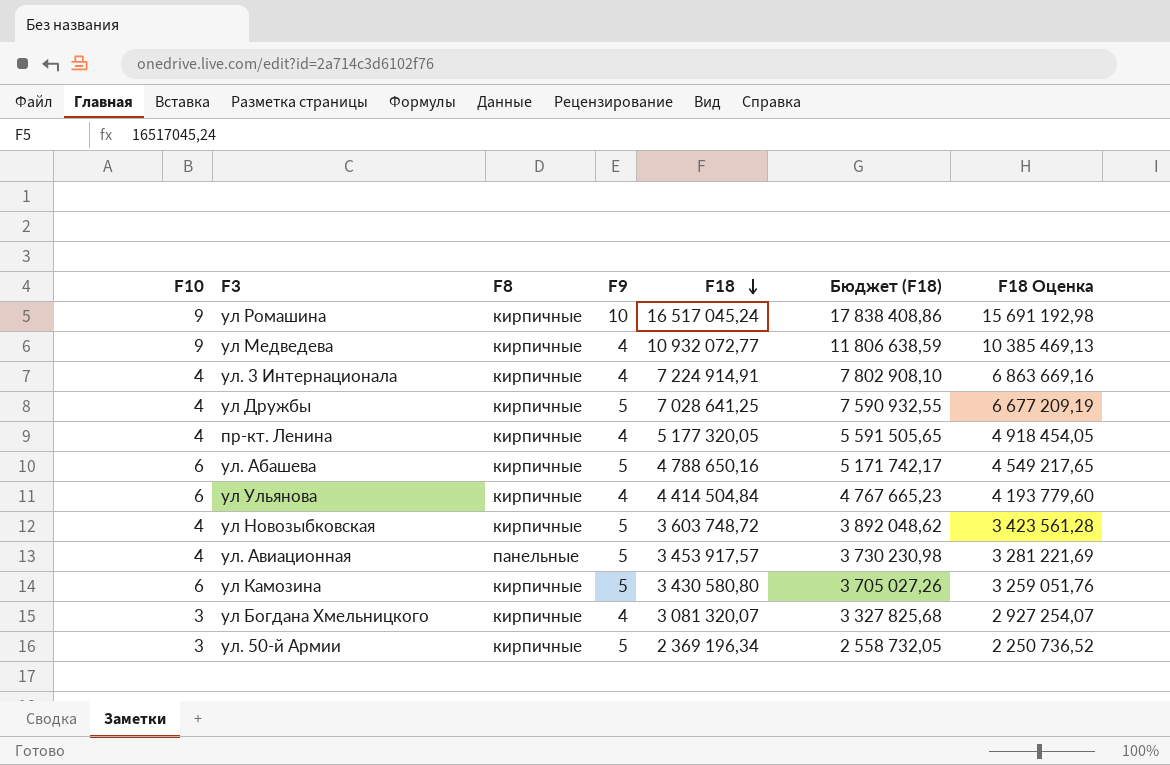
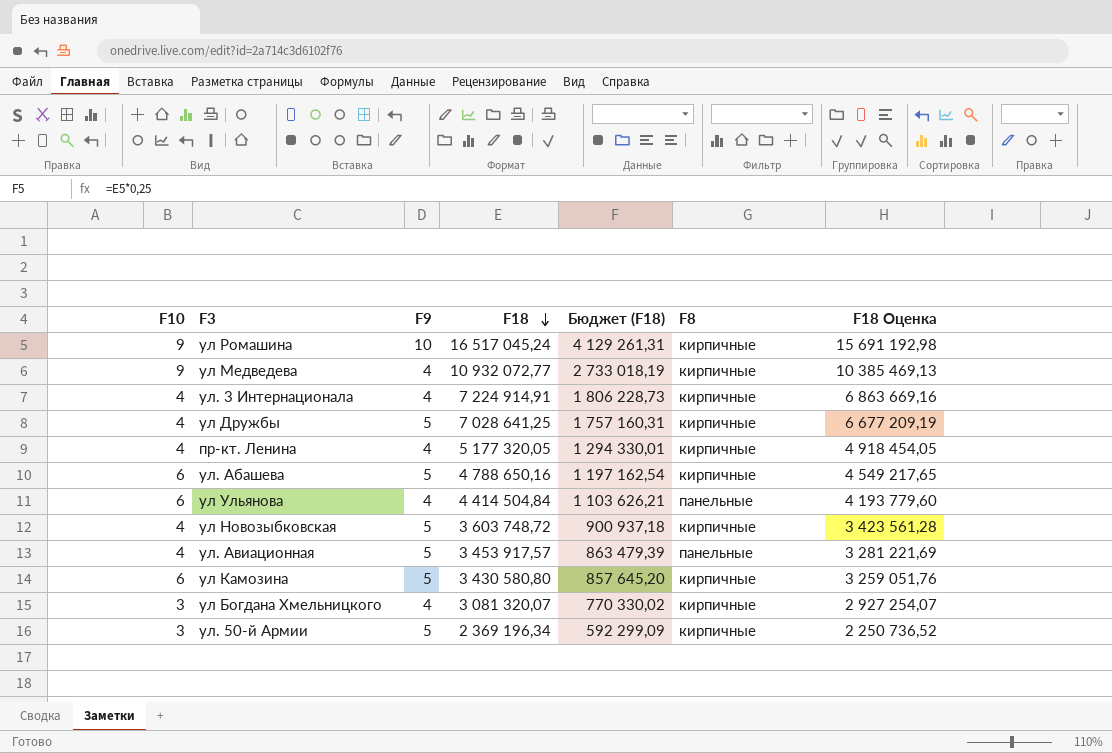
column Бюджет (F18) | formula: [F18] * 1,08 -> [F18] * 0,25
column F8 | position: 3 -> 6
ул Ульянова | F8: кирпичные -> панельные

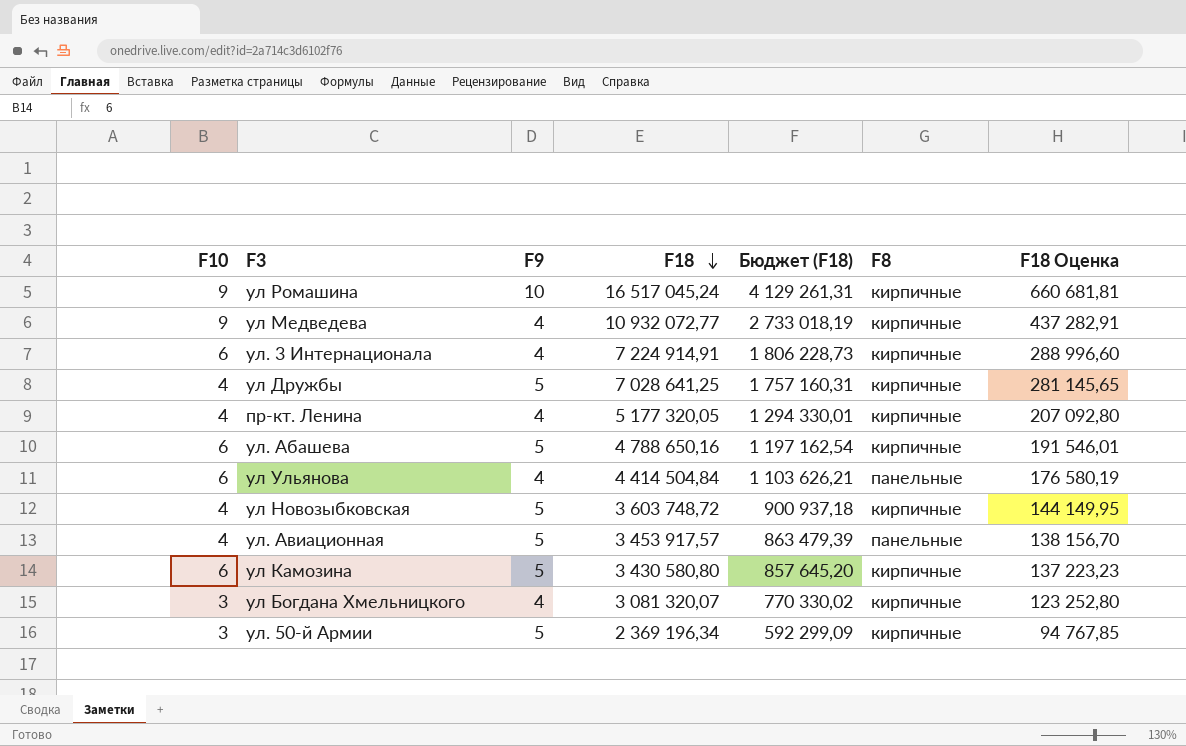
column F18 Оценка | formula: [F18] * 0,95 -> [F18] * 0,04
ул. 3 Интернационала | F10: 4 -> 6

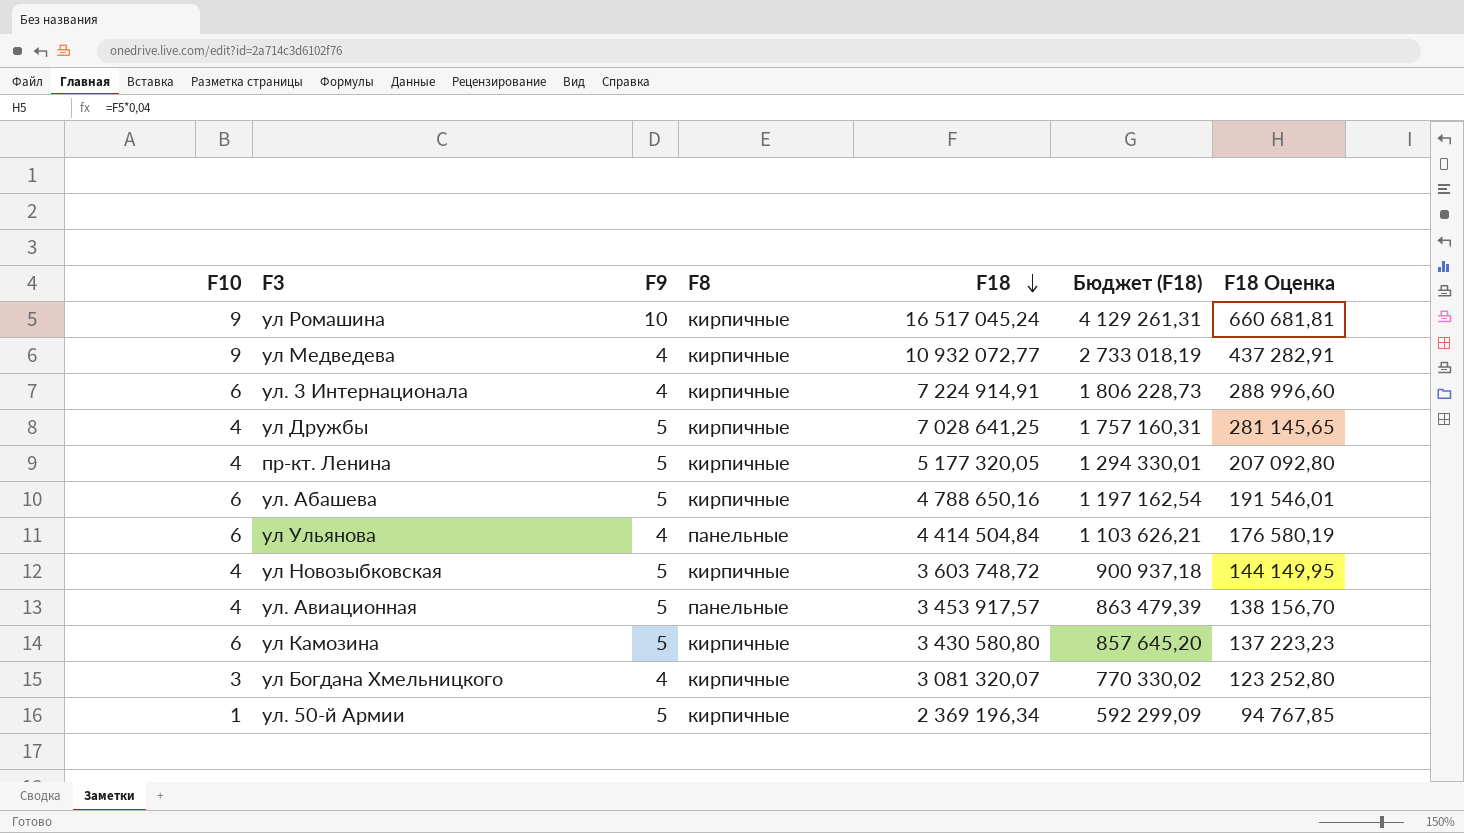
column F8 | position: 6 -> 4
пр-кт. Ленина | F9: 4 -> 5
ул. 50-й Армии | F10: 3 -> 1

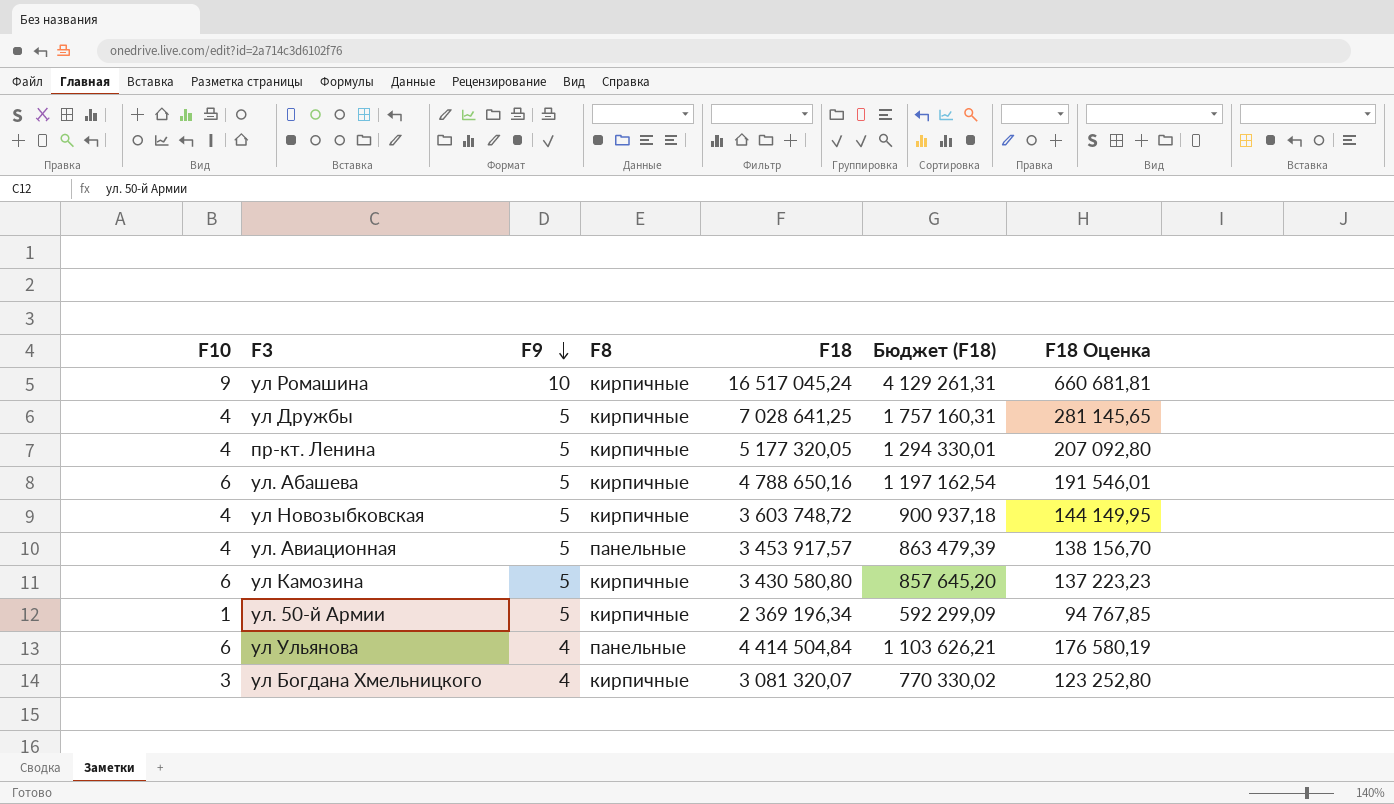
row order: F18 descending -> F9 descending
row ул Медведева: 9 | 4 | кирпичные | 10 932 072,77 | 2 733 018,19 | 437 282,91 -> none
row ул. 3 Интернационала: 6 | 4 | кирпичные | 7 224 914,91 | 1 806 228,73 | 288 996,60 -> none

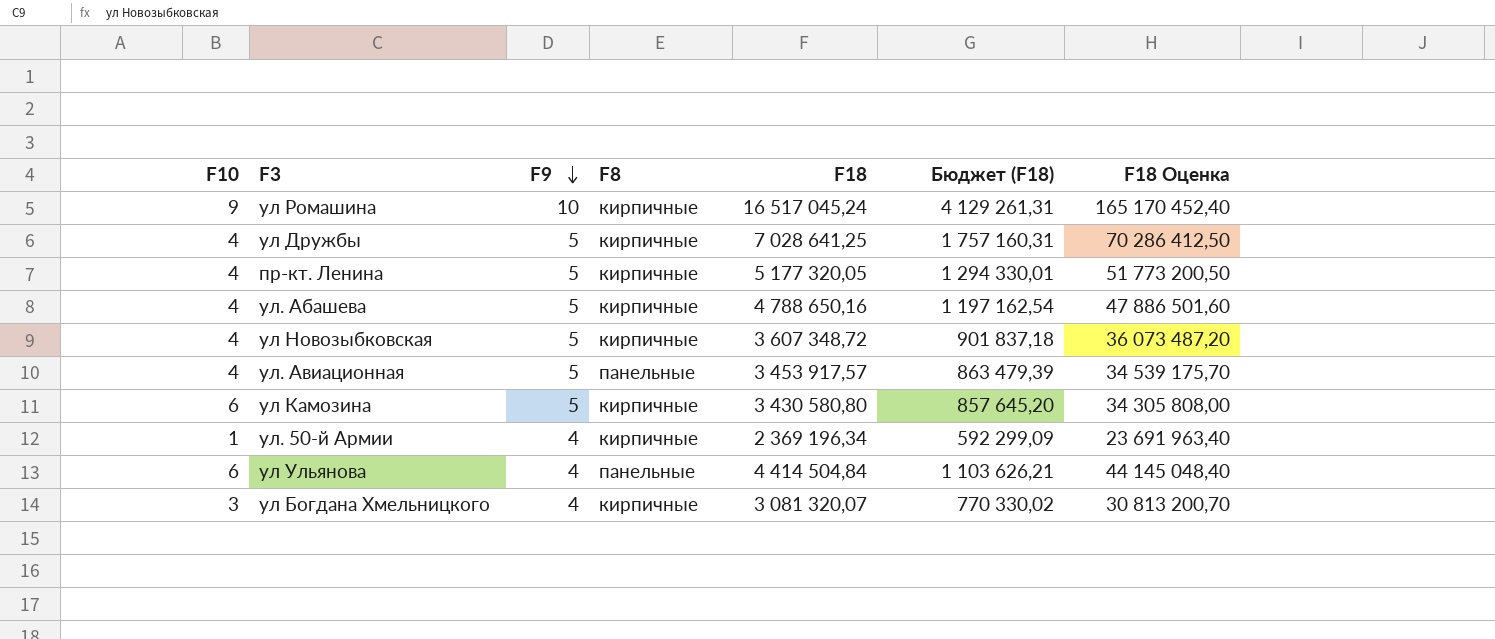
column F18 Оценка | formula: [F18] * 0,04 -> [F18] * 10
ул. Абашева | F10: 6 -> 4
ул Новозыбковская | F18: 3 603 748,72 -> 3 607 348,72
ул Новозыбковская | Бюджет (F18): 900 937,18 -> 901 837,18
ул. 50-й Армии | F9: 5 -> 4

